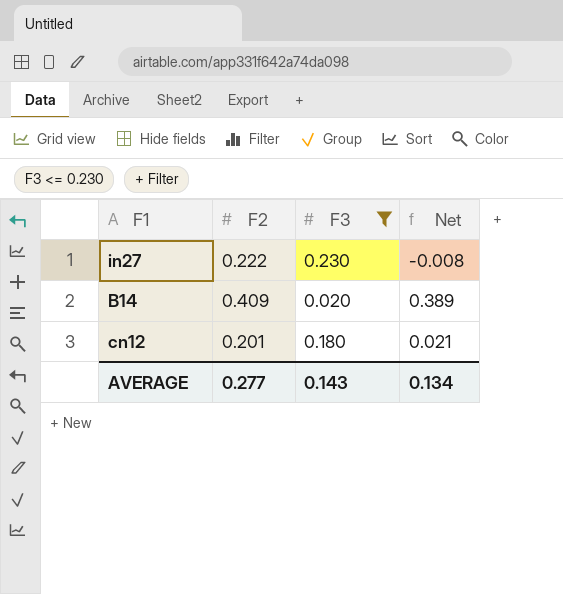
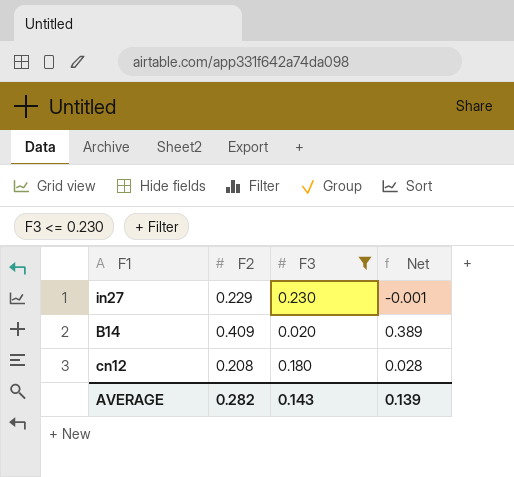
in27 | F2: 0.222 -> 0.229
in27 | Net: -0.008 -> -0.001
cn12 | F2: 0.201 -> 0.208
cn12 | Net: 0.021 -> 0.028
AVERAGE | F2: 0.277 -> 0.282
AVERAGE | Net: 0.134 -> 0.139

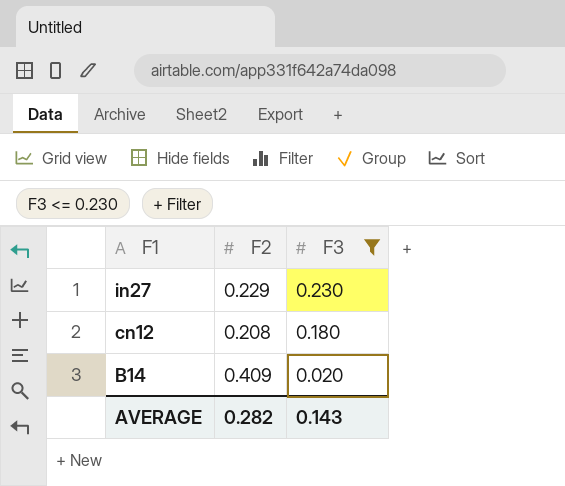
row order: none -> F1 descending
column Net | formula: [F2] - [F3] -> none

